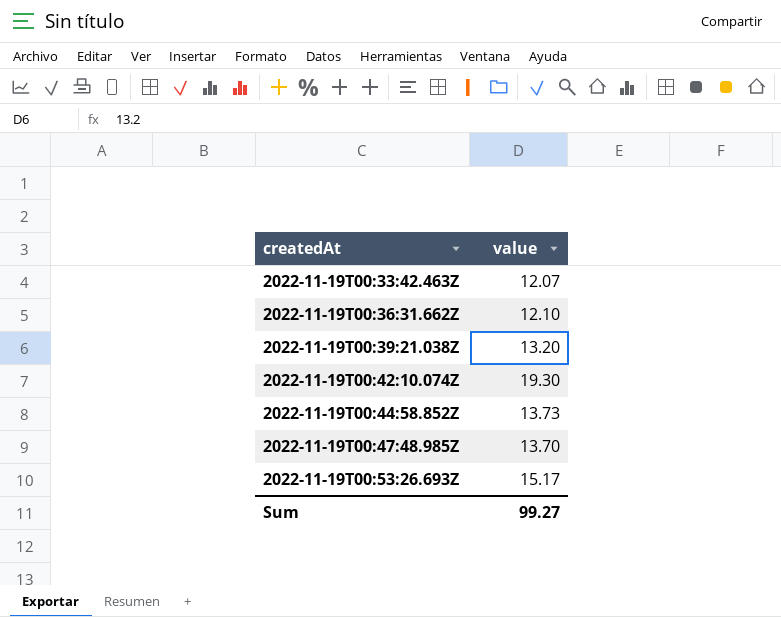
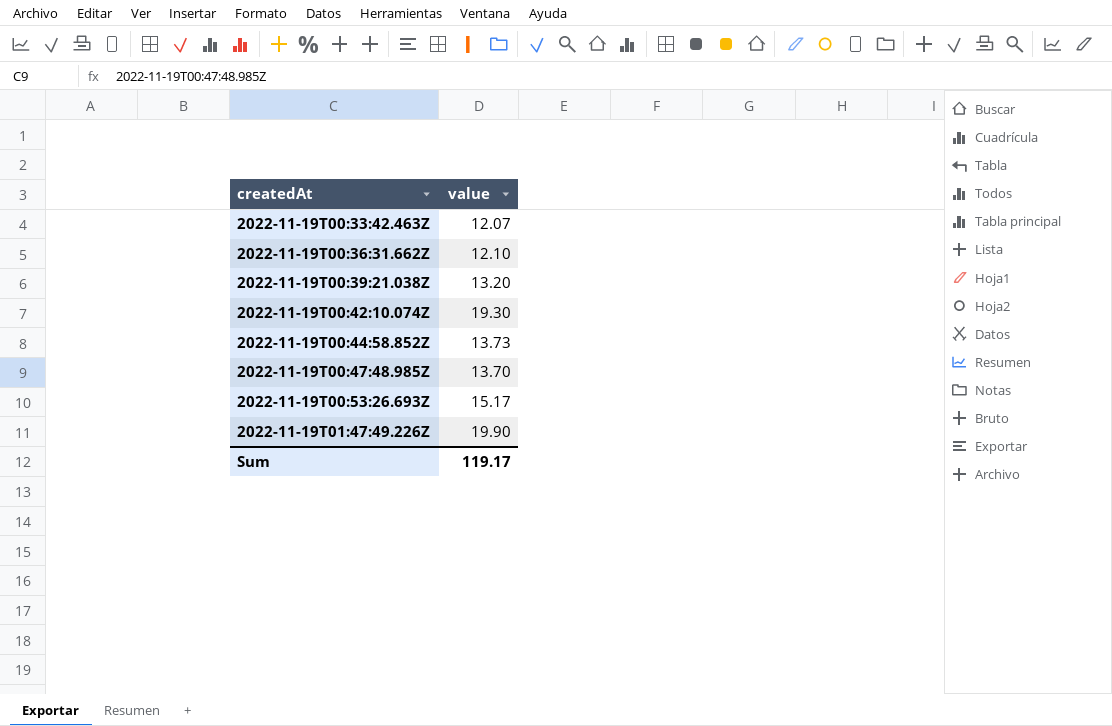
row 2022-11-19T01:47:49.226Z: none -> 19.90
Sum | value: 99.27 -> 119.17

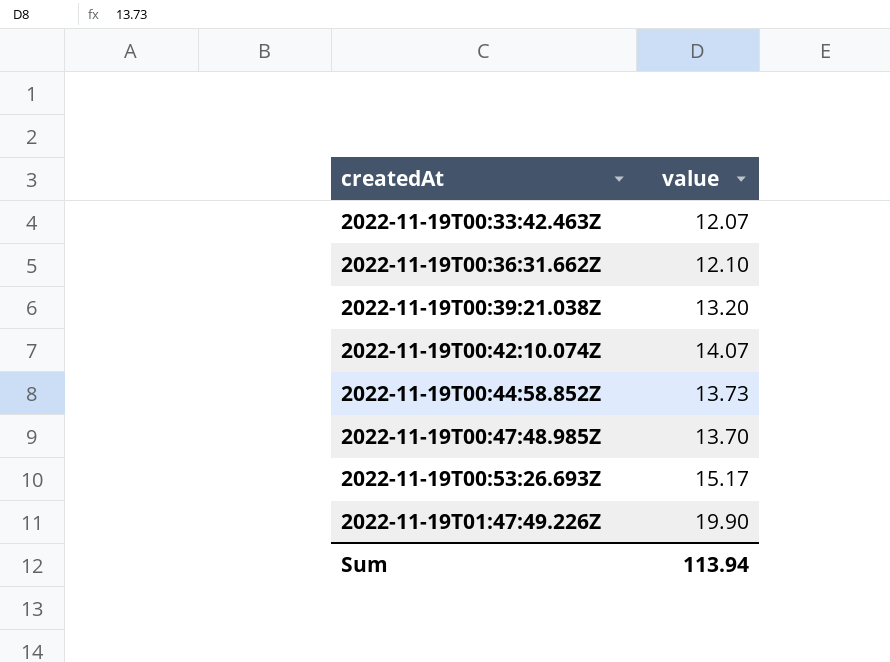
2022-11-19T00:42:10.074Z | value: 19.30 -> 14.07
Sum | value: 119.17 -> 113.94

